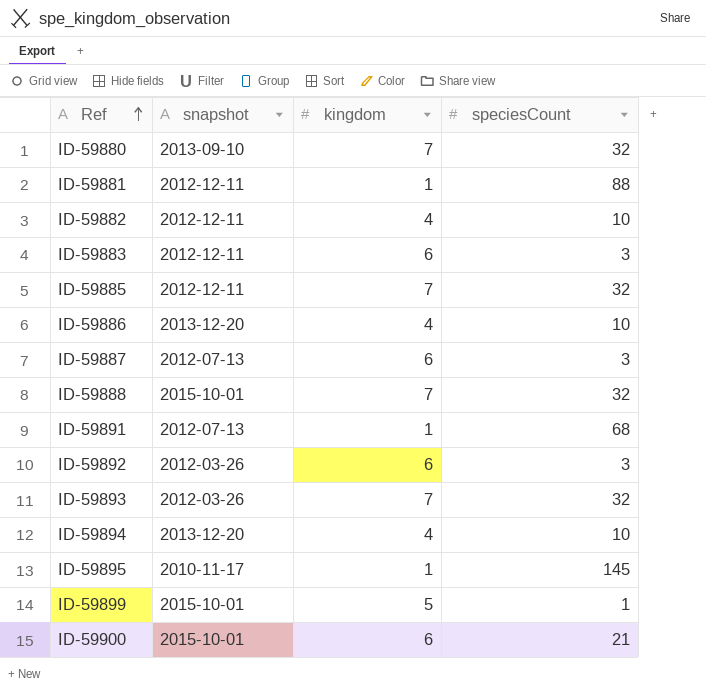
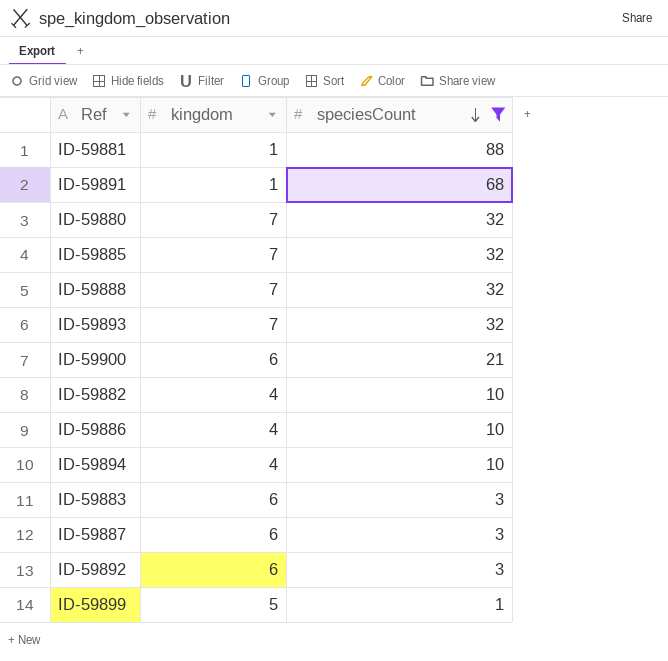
filter: none -> speciesCount != 145
row order: Ref ascending -> speciesCount descending
column snapshot | position: 2 -> none

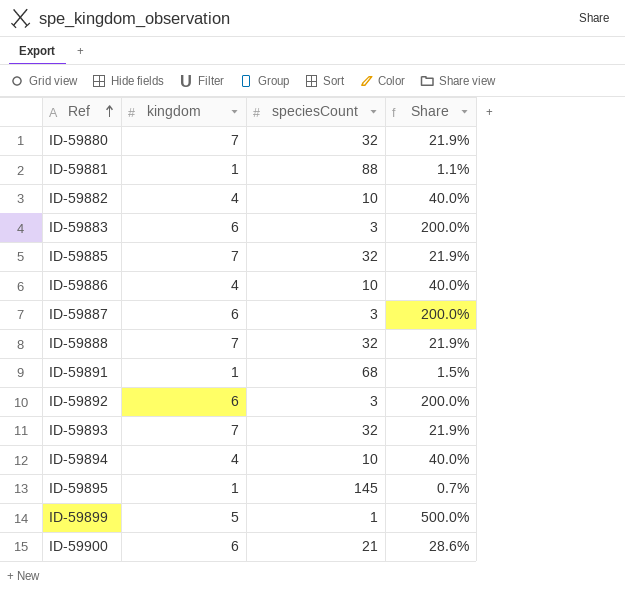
filter: speciesCount != 145 -> none
row order: speciesCount descending -> Ref ascending
column Share | formula: none -> [kingdom] / [speciesCount]

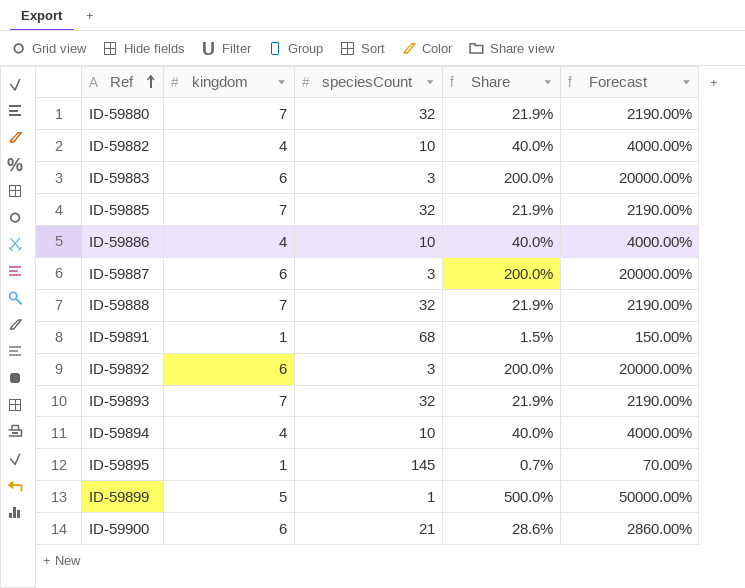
column Forecast | formula: none -> [Share] * 100
row ID-59881: 1 | 88 | 1.1% -> none

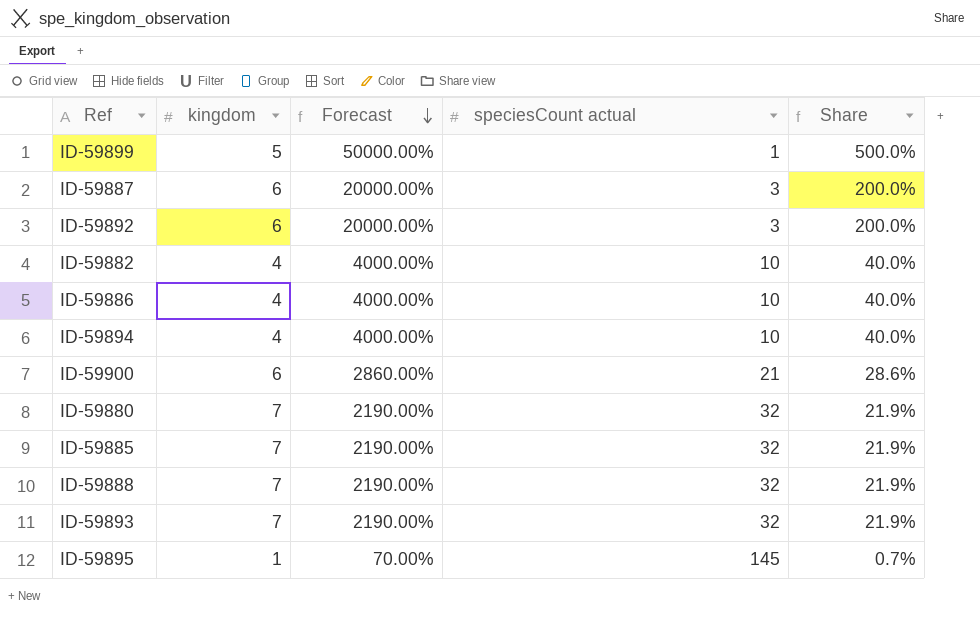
row order: Ref ascending -> Forecast descending
column Forecast | position: 5 -> 3
column name: speciesCount -> speciesCount actual
row ID-59883: 6 | 3 | 200.0% | 20000.00% -> none
row ID-59891: 1 | 68 | 1.5% | 150.00% -> none

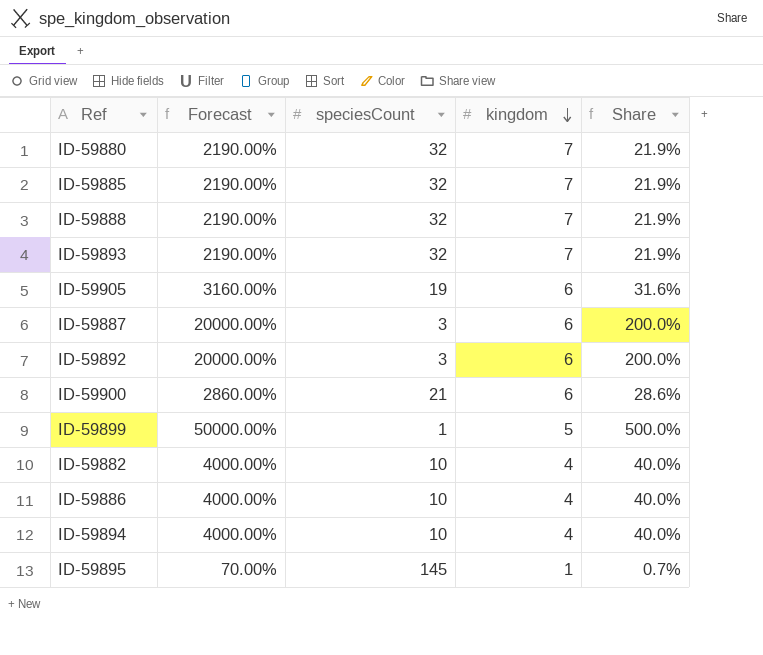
row order: Forecast descending -> kingdom descending
column name: speciesCount actual -> speciesCount
column kingdom | position: 2 -> 4
row ID-59905: none -> 3160.00% | 19 | 6 | 31.6%

